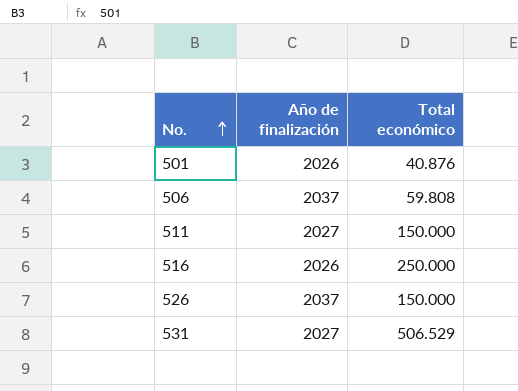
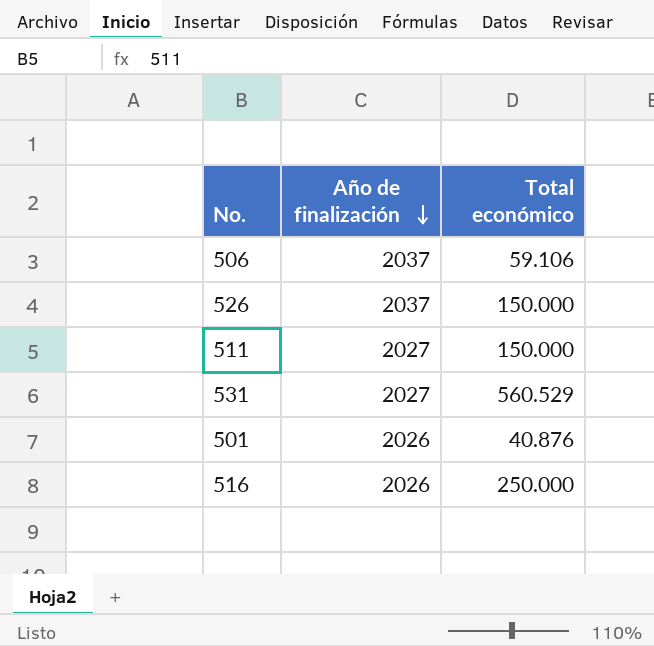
row order: No. ascending -> Año de finalización descending
506 | Total económico: 59.808 -> 59.106
531 | Total económico: 506.529 -> 560.529

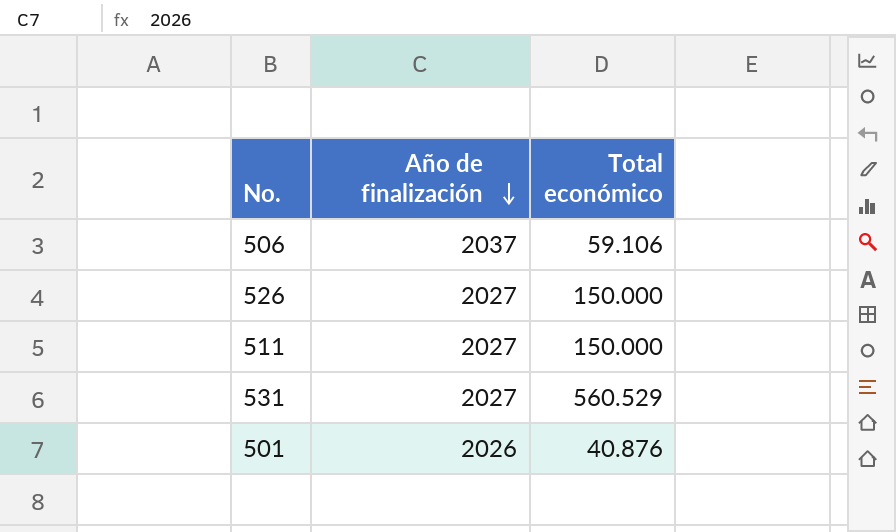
row 516: 2026 | 250.000 -> none
526 | Año de finalización: 2037 -> 2027

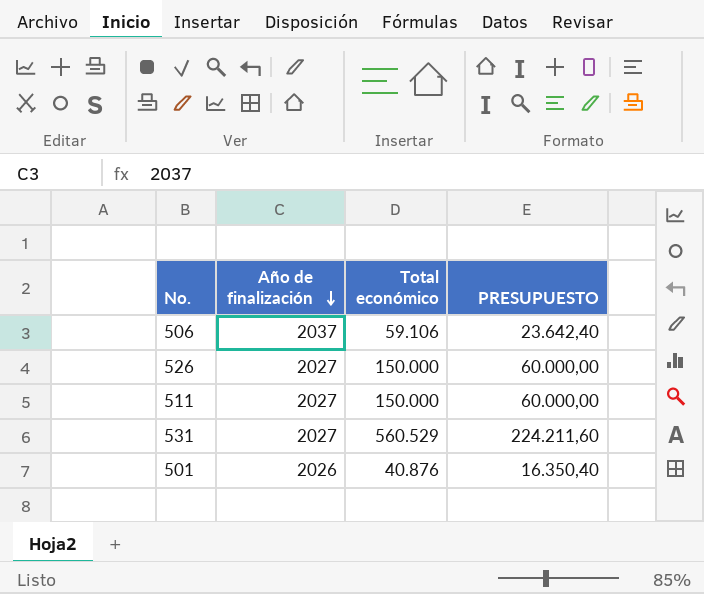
column PRESUPUESTO | formula: none -> [Total económico] * 0,4

